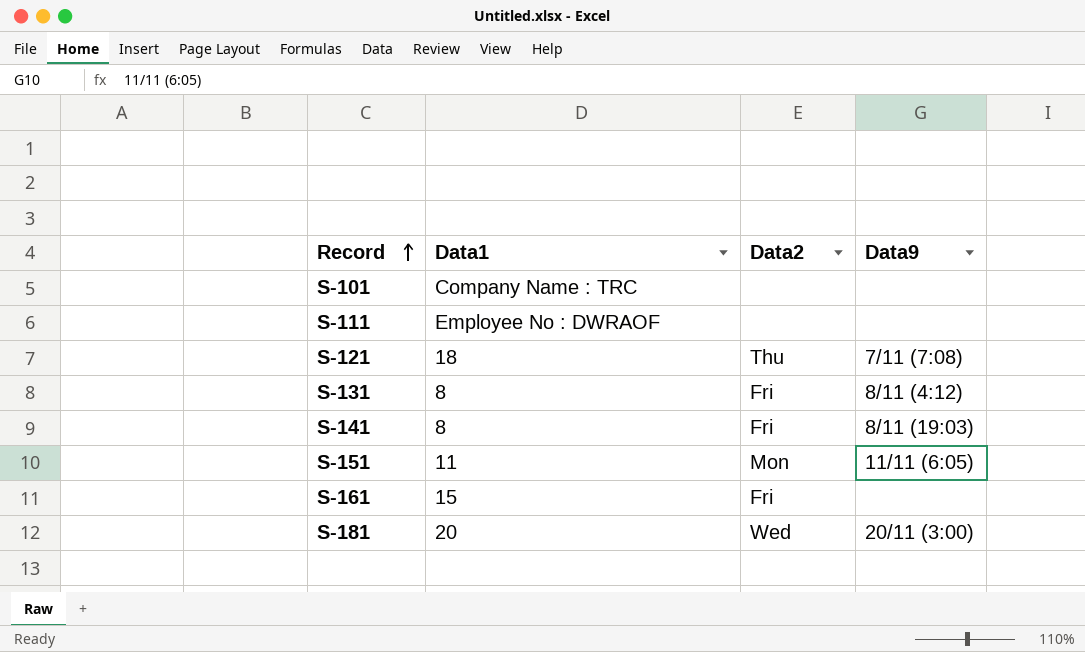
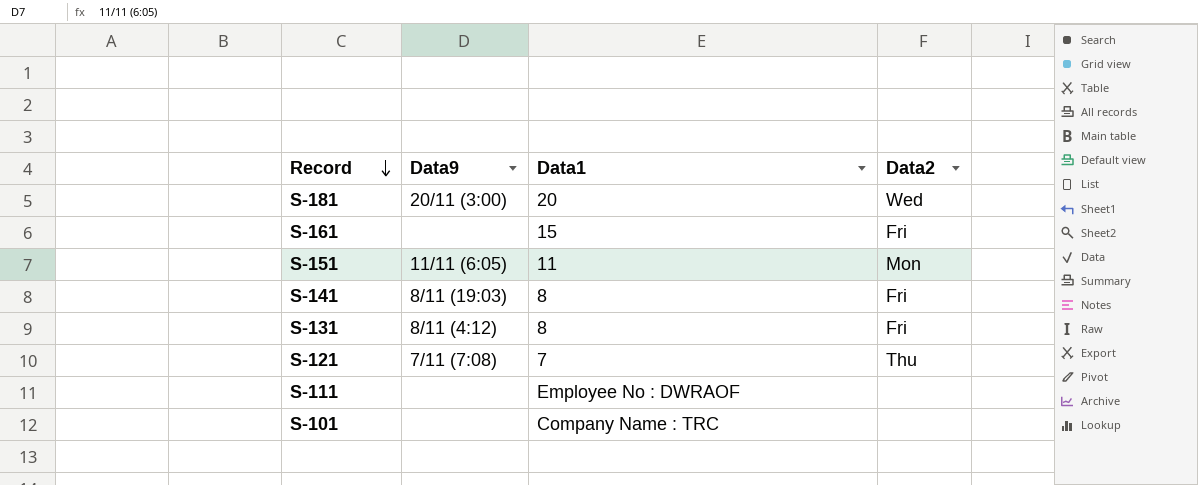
row order: Record ascending -> Record descending
column Data9 | position: 4 -> 2
S-121 | Data1: 18 -> 7

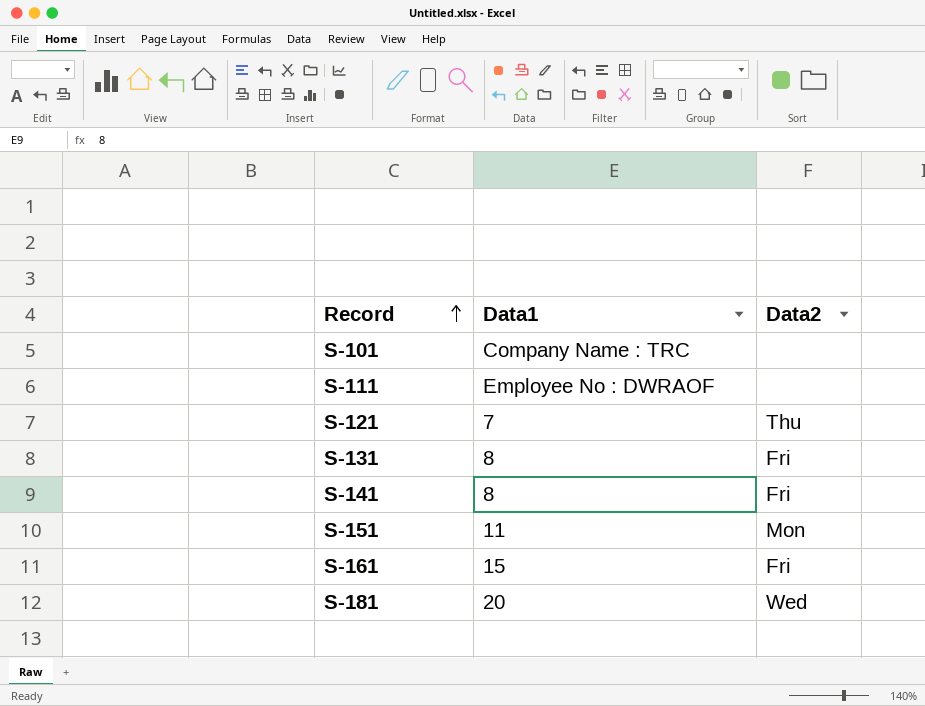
row order: Record descending -> Record ascending
column Data9 | position: 2 -> none

